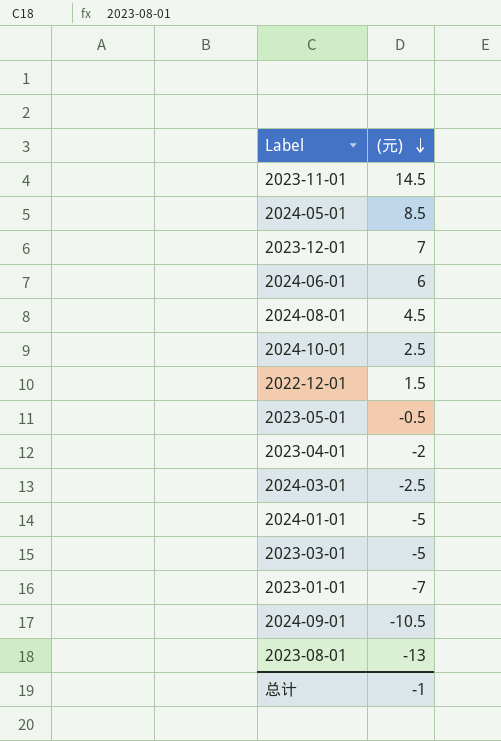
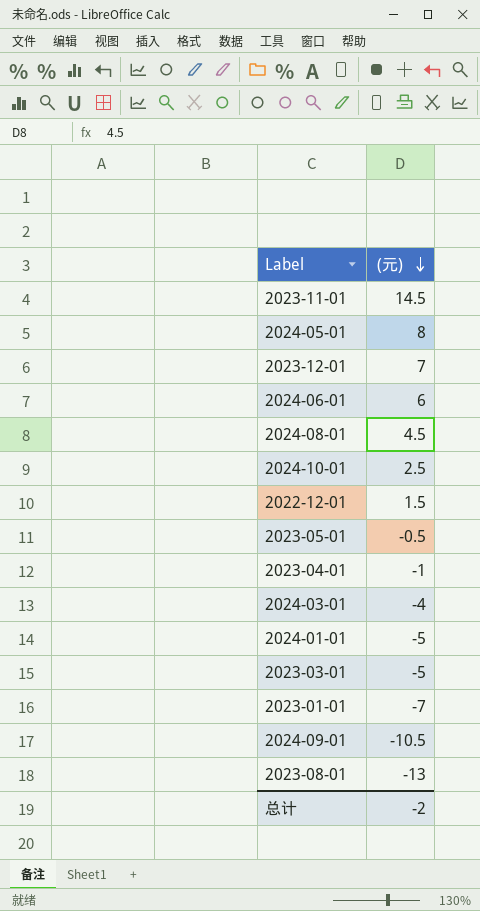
2024-05-01 | (元): 8.5 -> 8
2023-04-01 | (元): -2 -> -1
2024-03-01 | (元): -2.5 -> -4
总计 | (元): -1 -> -2

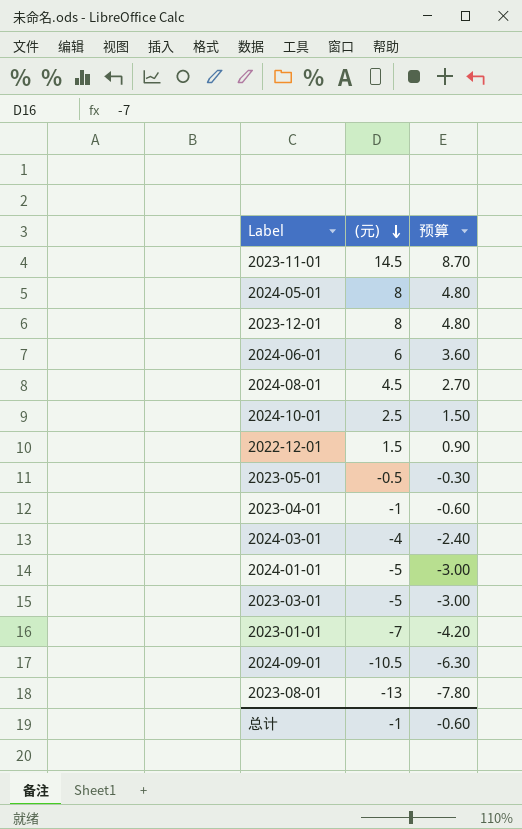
column 预算 | formula: none -> [(元)] * 0.6
2023-12-01 | (元): 7 -> 8
总计 | (元): -2 -> -1

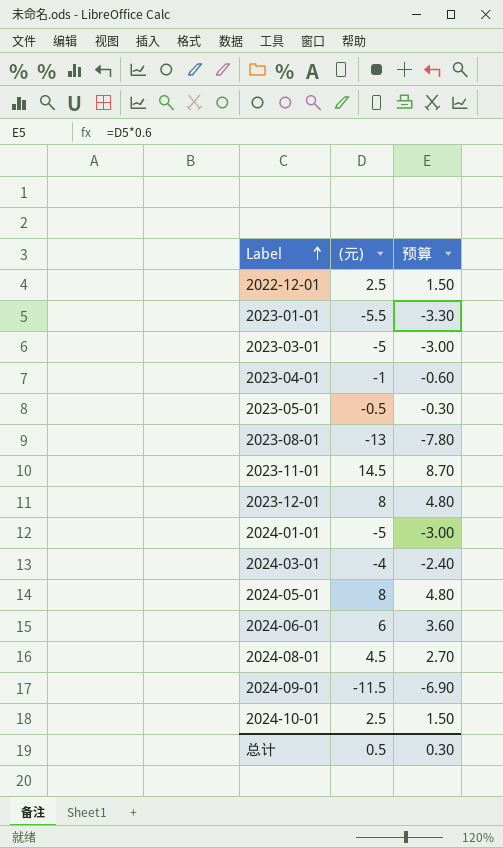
row order: (元) descending -> Label ascending
2022-12-01 | (元): 1.5 -> 2.5
2022-12-01 | 预算: 0.90 -> 1.50
2023-01-01 | (元): -7 -> -5.5
2023-01-01 | 预算: -4.20 -> -3.30
2024-09-01 | (元): -10.5 -> -11.5
2024-09-01 | 预算: -6.30 -> -6.90
总计 | (元): -1 -> 0.5
总计 | 预算: -0.60 -> 0.30

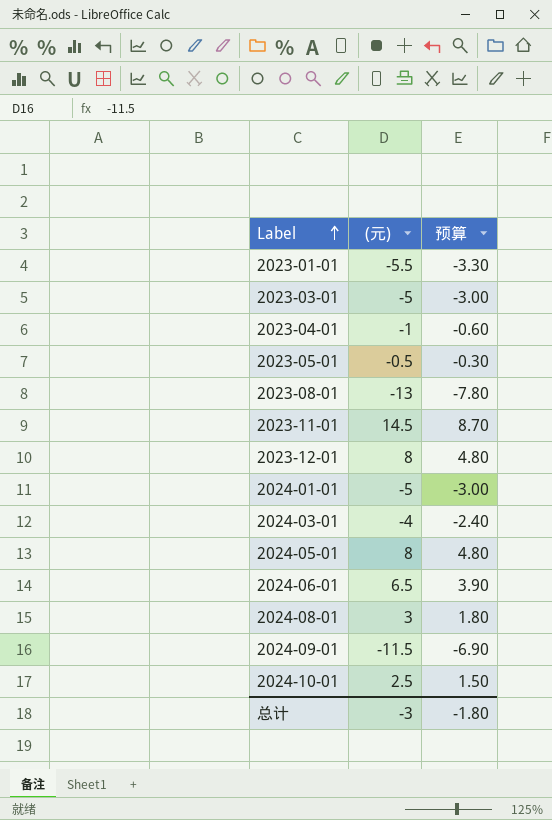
row 2022-12-01: 2.5 | 1.50 -> none
2024-06-01 | (元): 6 -> 6.5
2024-06-01 | 预算: 3.60 -> 3.90
2024-08-01 | (元): 4.5 -> 3
2024-08-01 | 预算: 2.70 -> 1.80
总计 | (元): 0.5 -> -3
总计 | 预算: 0.30 -> -1.80

